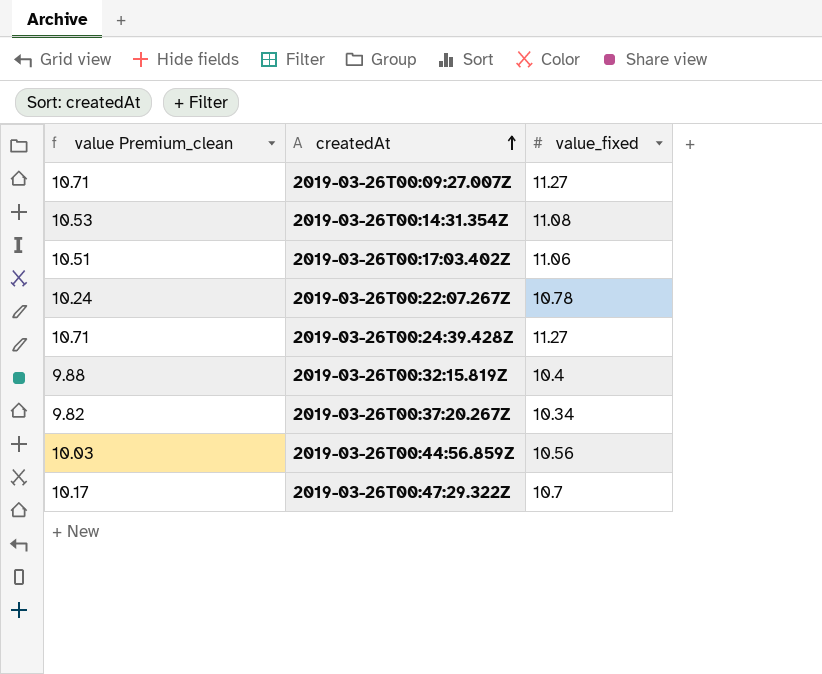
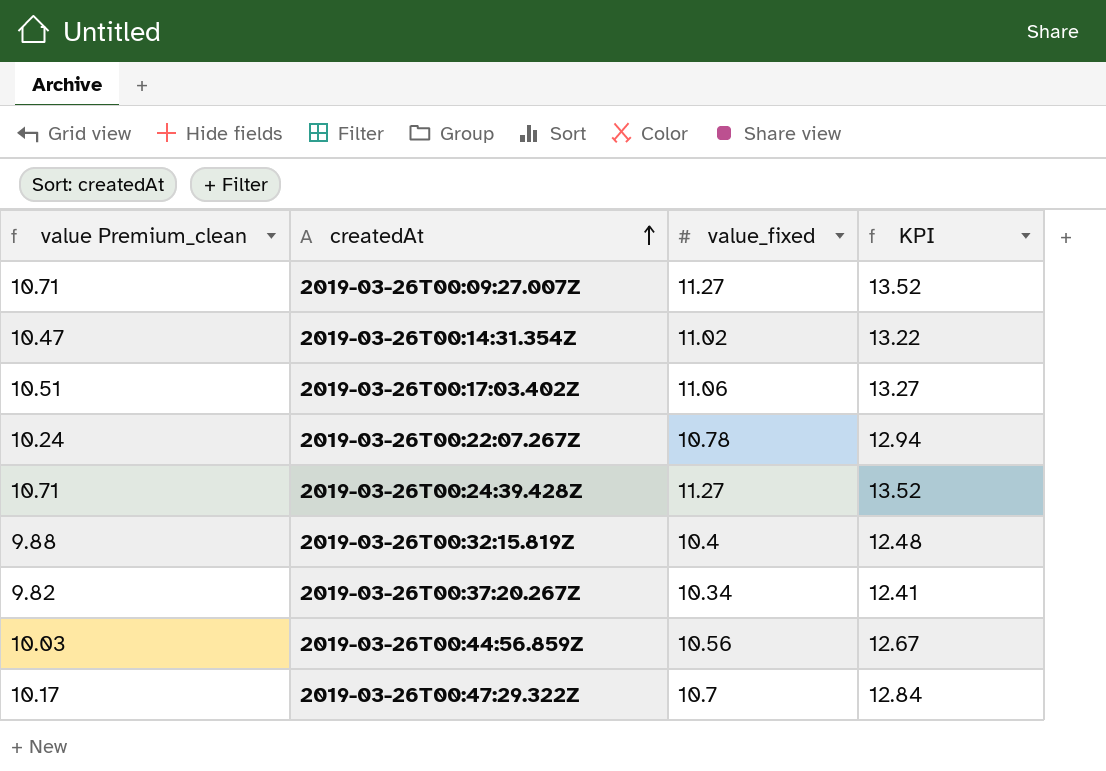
column KPI | formula: none -> [value_fixed] * 1.2
2019-03-26T00:14:31.354Z | value Premium_clean: 10.53 -> 10.47
2019-03-26T00:14:31.354Z | value_fixed: 11.08 -> 11.02

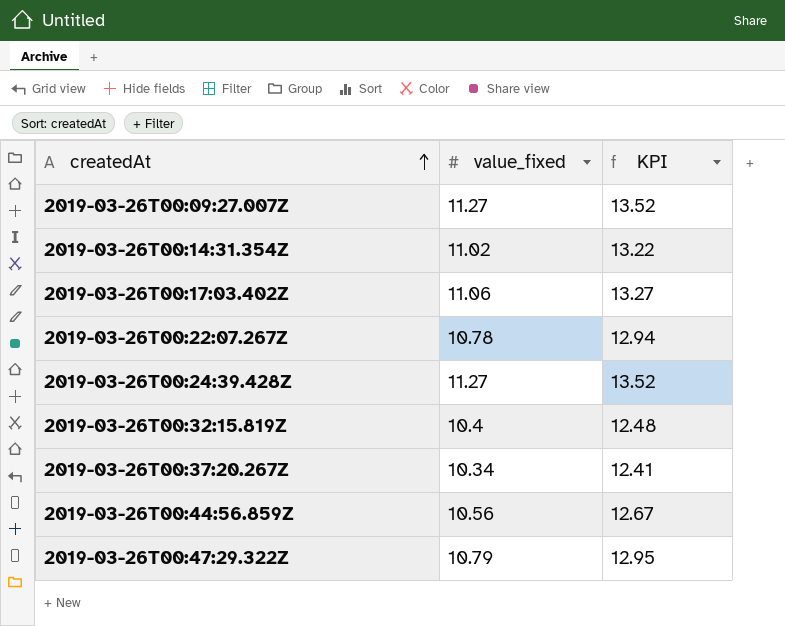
column value Premium_clean | formula: [value_fixed] * 0.95 -> none
2019-03-26T00:47:29.322Z | value_fixed: 10.7 -> 10.79
2019-03-26T00:47:29.322Z | KPI: 12.84 -> 12.95

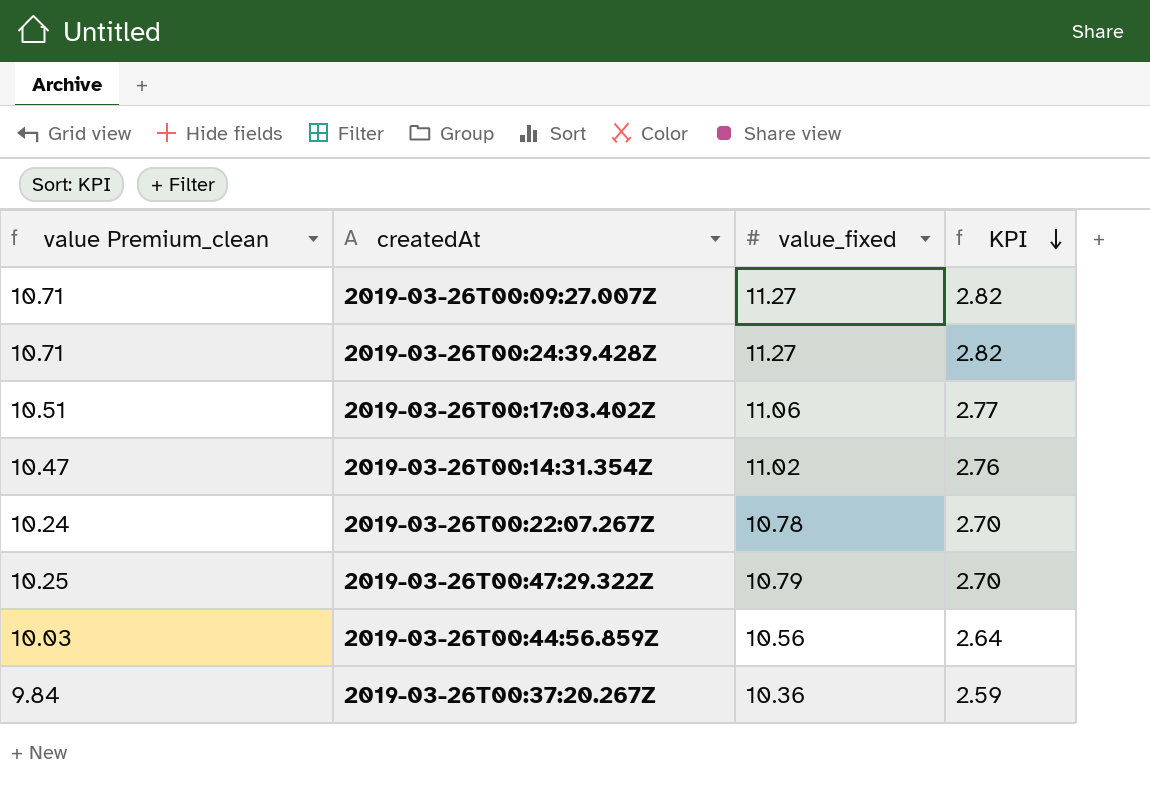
row order: createdAt ascending -> KPI descending
column value Premium_clean | formula: none -> [value_fixed] * 0.95
column KPI | formula: [value_fixed] * 1.2 -> [value_fixed] * 0.25
row 2019-03-26T00:32:15.819Z: 10.4 | 12.48 -> none
2019-03-26T00:37:20.267Z | value_fixed: 10.34 -> 10.36

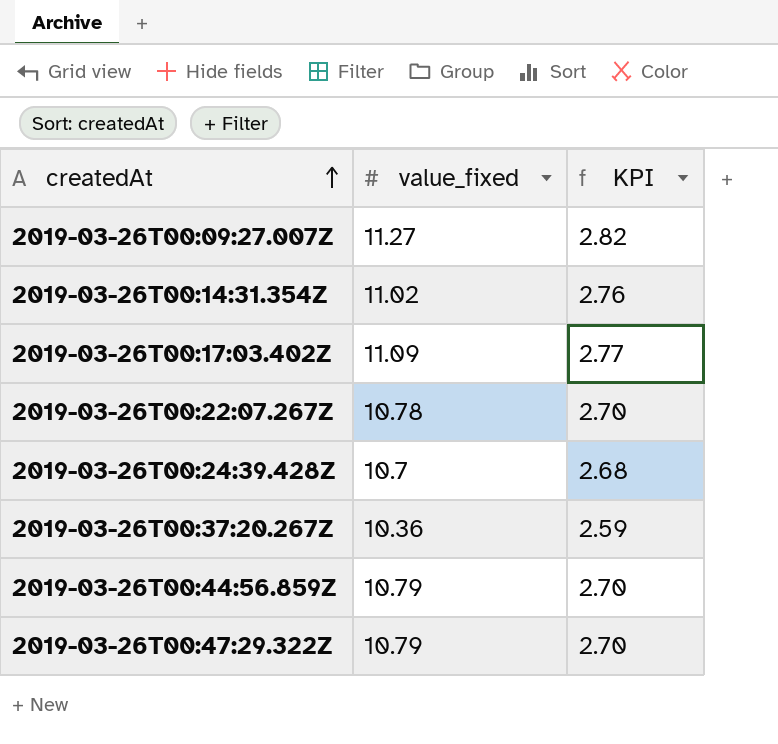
row order: KPI descending -> createdAt ascending
column value Premium_clean | formula: [value_fixed] * 0.95 -> none
2019-03-26T00:17:03.402Z | value_fixed: 11.06 -> 11.09
2019-03-26T00:24:39.428Z | value_fixed: 11.27 -> 10.7
2019-03-26T00:24:39.428Z | KPI: 2.82 -> 2.68
2019-03-26T00:44:56.859Z | value_fixed: 10.56 -> 10.79
2019-03-26T00:44:56.859Z | KPI: 2.64 -> 2.70

